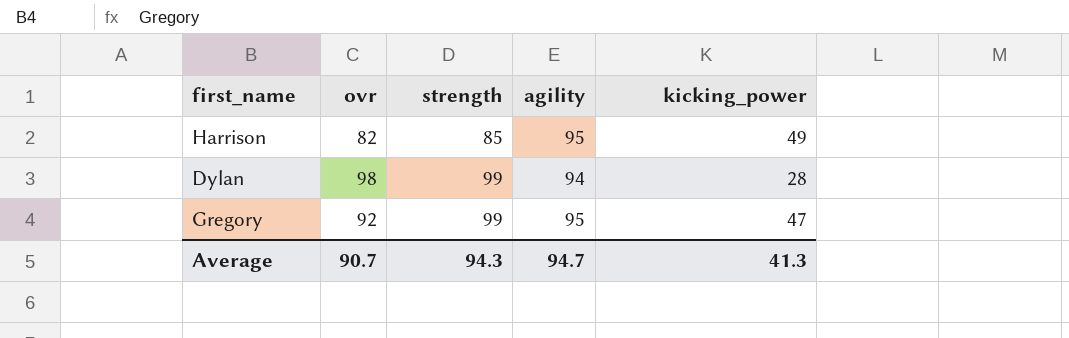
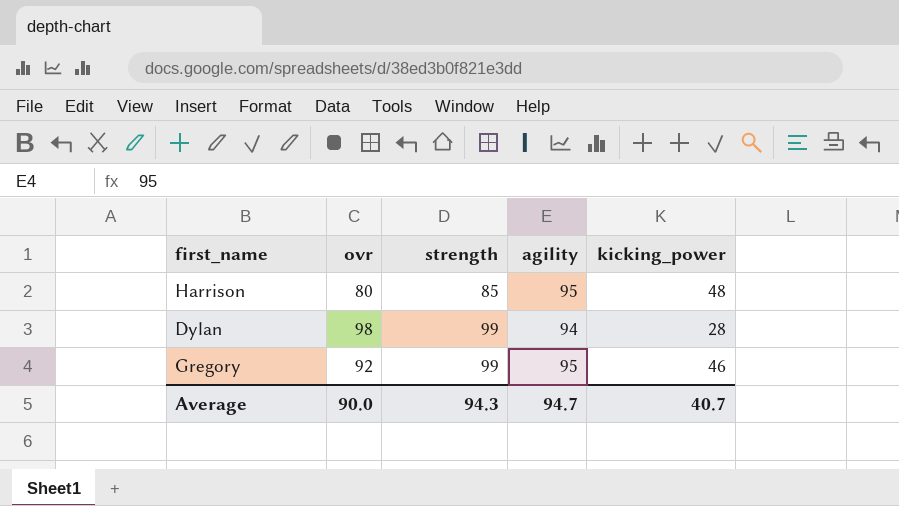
Harrison | ovr: 82 -> 80
Harrison | kicking_power: 49 -> 48
Gregory | kicking_power: 47 -> 46
Average | ovr: 90.7 -> 90.0
Average | kicking_power: 41.3 -> 40.7

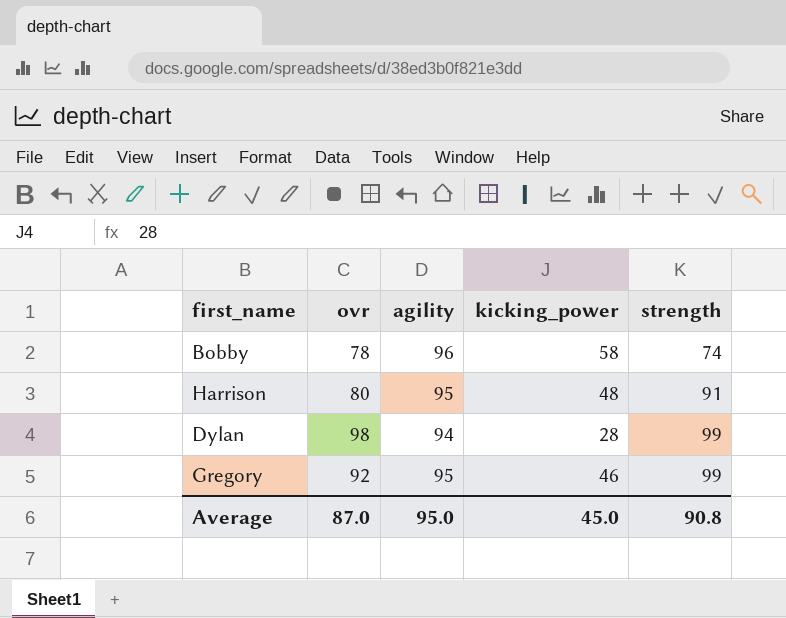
column strength | position: 3 -> 5
row Bobby: none -> 78 | 96 | 58 | 74
Harrison | strength: 85 -> 91
Average | ovr: 90.0 -> 87.0
Average | agility: 94.7 -> 95.0
Average | kicking_power: 40.7 -> 45.0
Average | strength: 94.3 -> 90.8

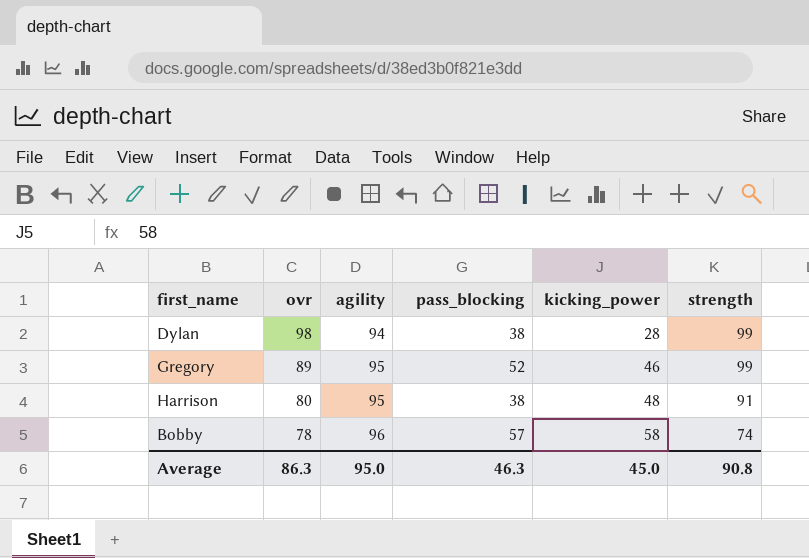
row order: strength ascending -> ovr descending
column pass_blocking | position: none -> 4
Gregory | ovr: 92 -> 89
Average | ovr: 87.0 -> 86.3

